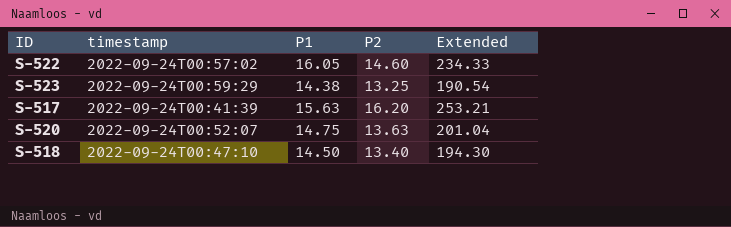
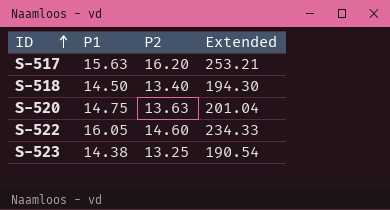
row order: none -> ID ascending
column timestamp | position: 2 -> none

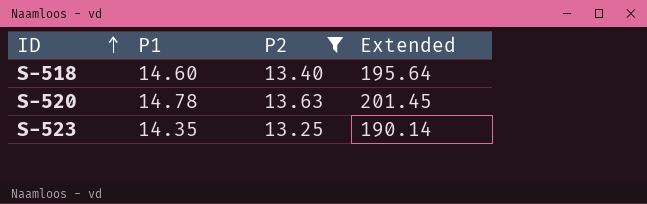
filter: none -> P2 <= 13.63
S-518 | P1: 14.50 -> 14.60
S-518 | Extended: 194.30 -> 195.64
S-520 | P1: 14.75 -> 14.78
S-520 | Extended: 201.04 -> 201.45
S-523 | P1: 14.38 -> 14.35
S-523 | Extended: 190.54 -> 190.14

